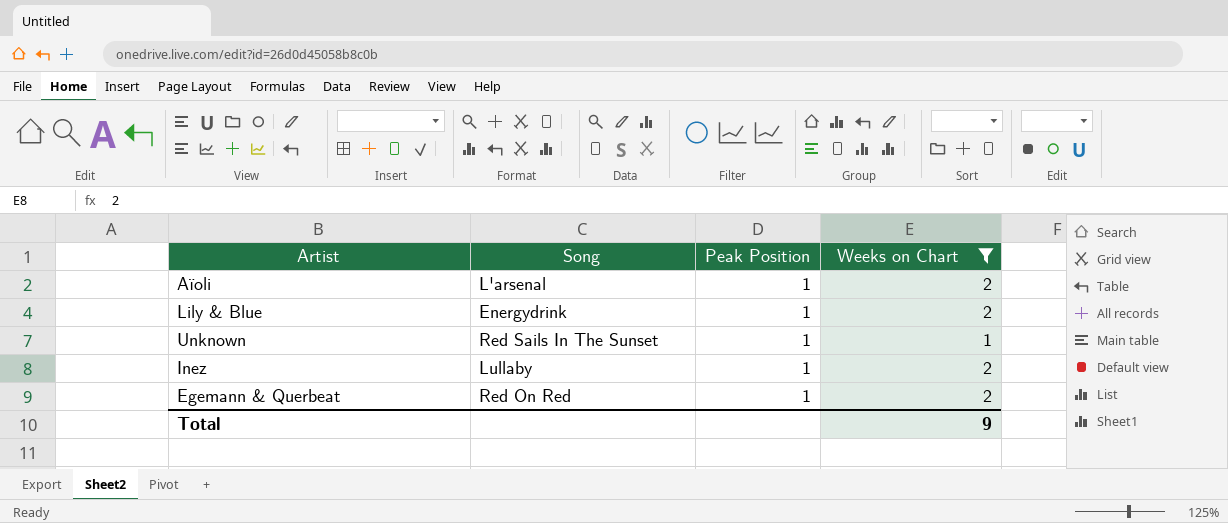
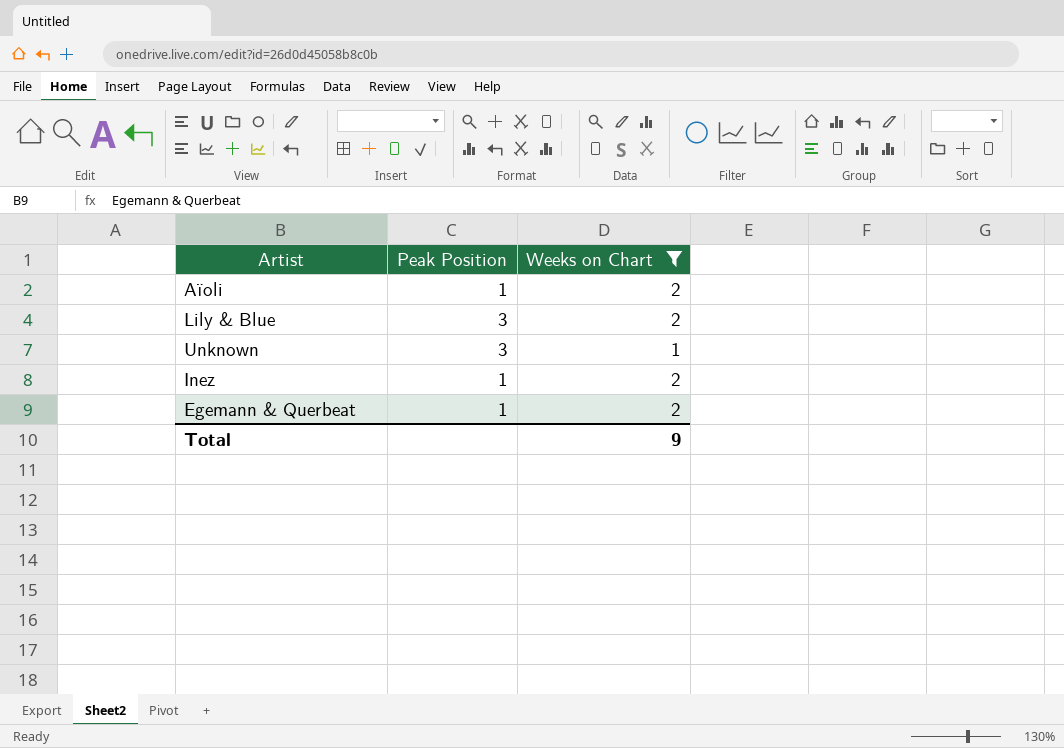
column Song | position: 2 -> none
Lily & Blue | Peak Position: 1 -> 3
Unknown | Peak Position: 1 -> 3

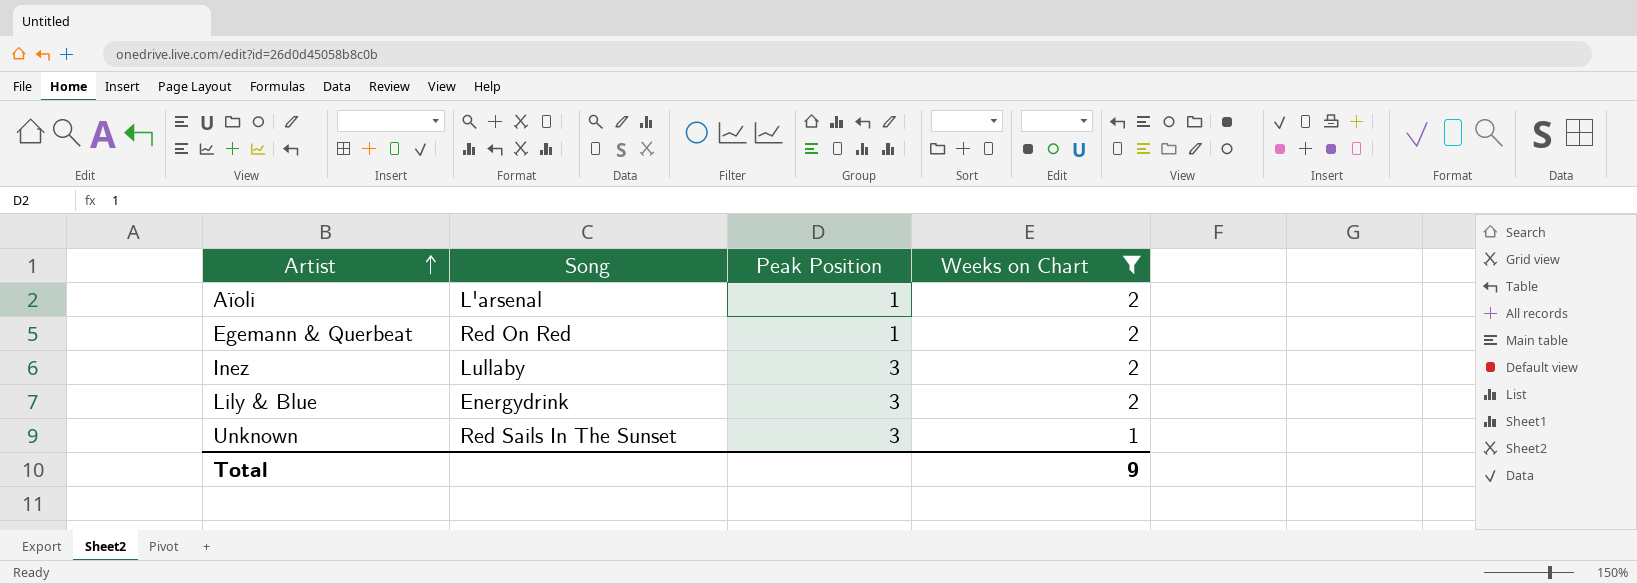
row order: none -> Artist ascending
column Song | position: none -> 2
Inez | Peak Position: 1 -> 3

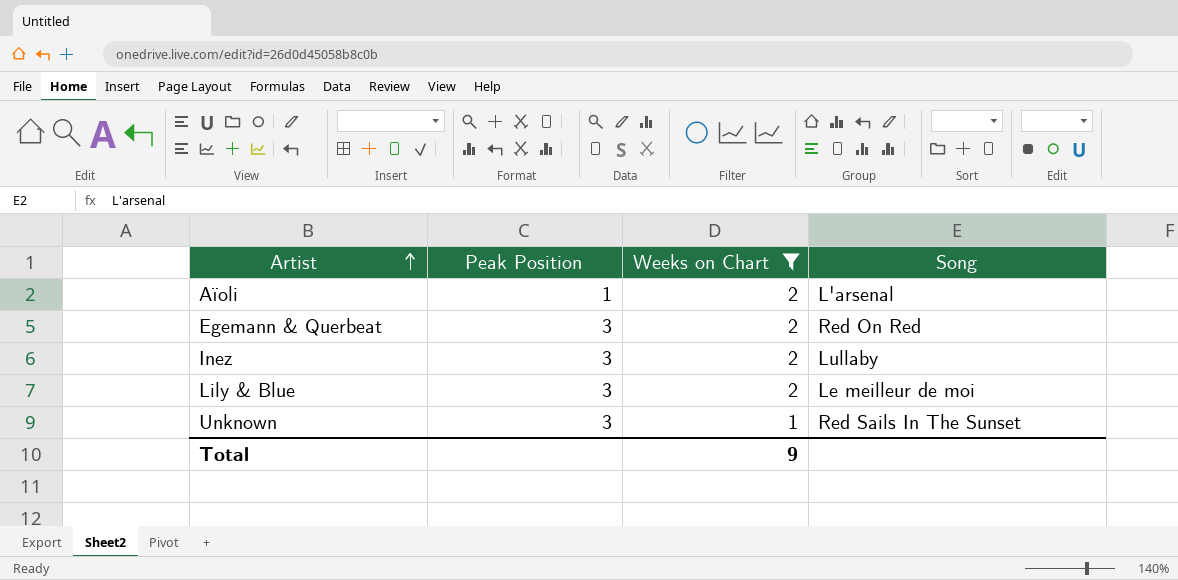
column Song | position: 2 -> 4
Egemann & Querbeat | Peak Position: 1 -> 3
Lily & Blue | Song: Energydrink -> Le meilleur de moi

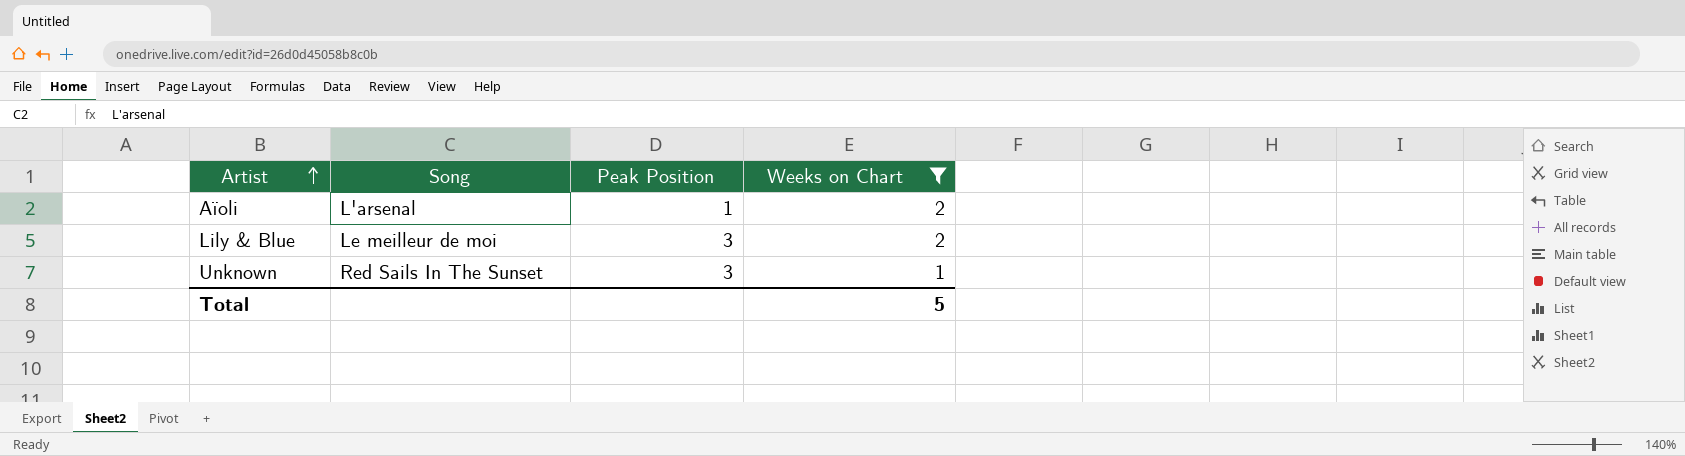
column Song | position: 4 -> 2
row Egemann & Querbeat: 3 | 2 | Red On Red -> none
row Inez: 3 | 2 | Lullaby -> none
Total | Weeks on Chart: 9 -> 5

